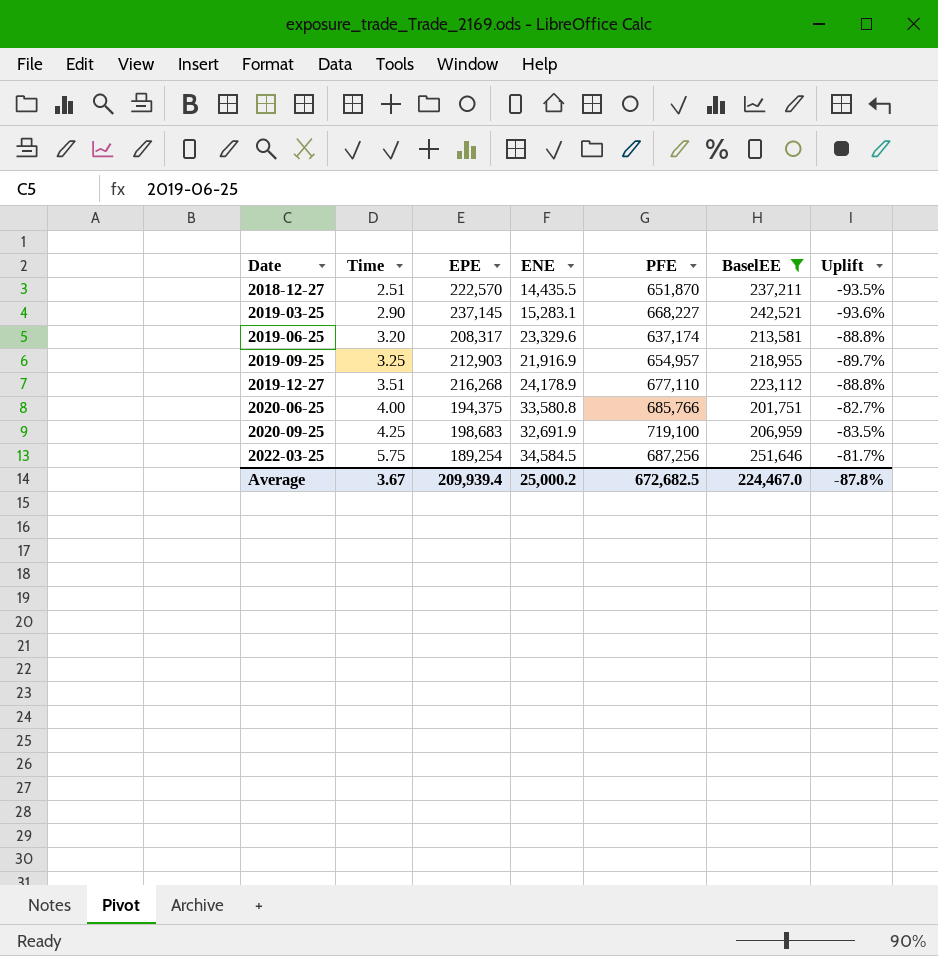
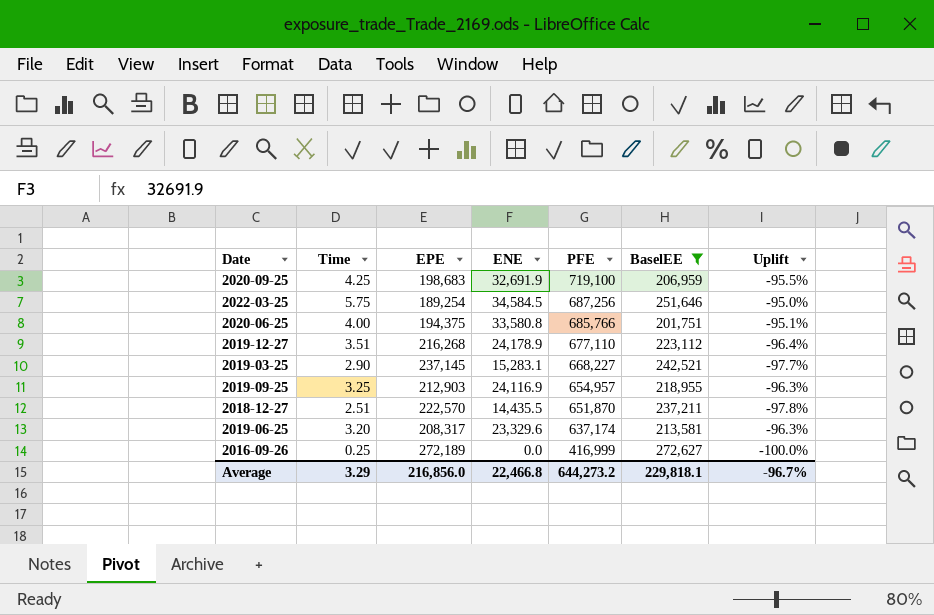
row order: Date ascending -> PFE descending
column Uplift | formula: ([ENE] - [EPE]) / [EPE] -> ([ENE] - [PFE]) / [PFE]
2019-09-25 | ENE: 21,916.9 -> 24,116.9
row 2016-09-26: none -> 0.25 | 272,189 | 0.0 | 416,999 | 272,627 | -100.0%
Average | Time: 3.67 -> 3.29
Average | EPE: 209,939.4 -> 216,856.0
Average | ENE: 25,000.2 -> 22,466.8
Average | PFE: 672,682.5 -> 644,273.2
Average | BaselEE: 224,467.0 -> 229,818.1
Average | Uplift: -87.8% -> -96.7%

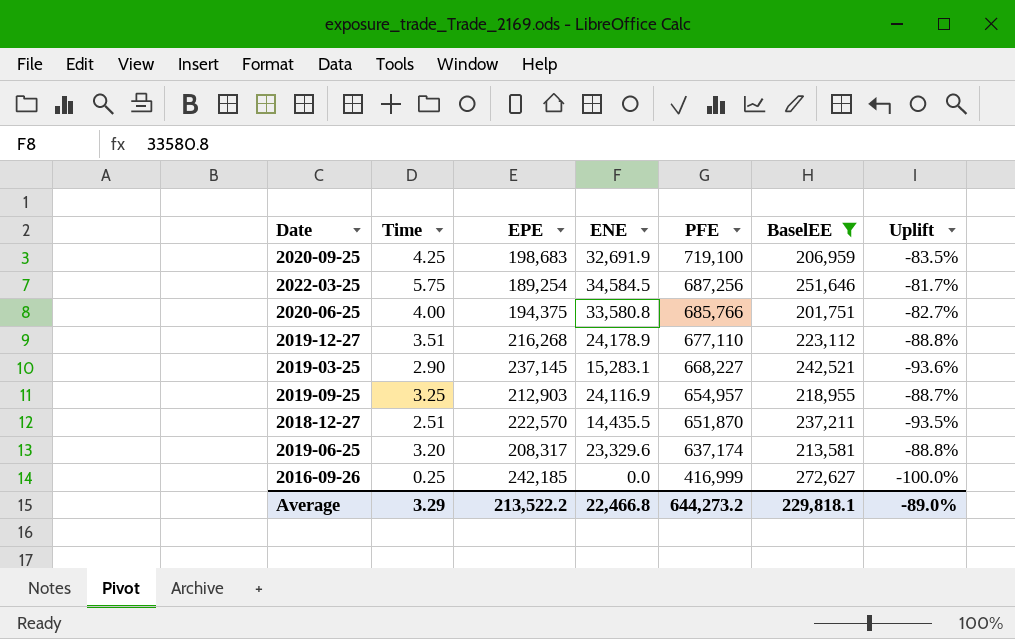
column Uplift | formula: ([ENE] - [PFE]) / [PFE] -> ([ENE] - [EPE]) / [EPE]
2016-09-26 | EPE: 272,189 -> 242,185
Average | EPE: 216,856.0 -> 213,522.2
Average | Uplift: -96.7% -> -89.0%

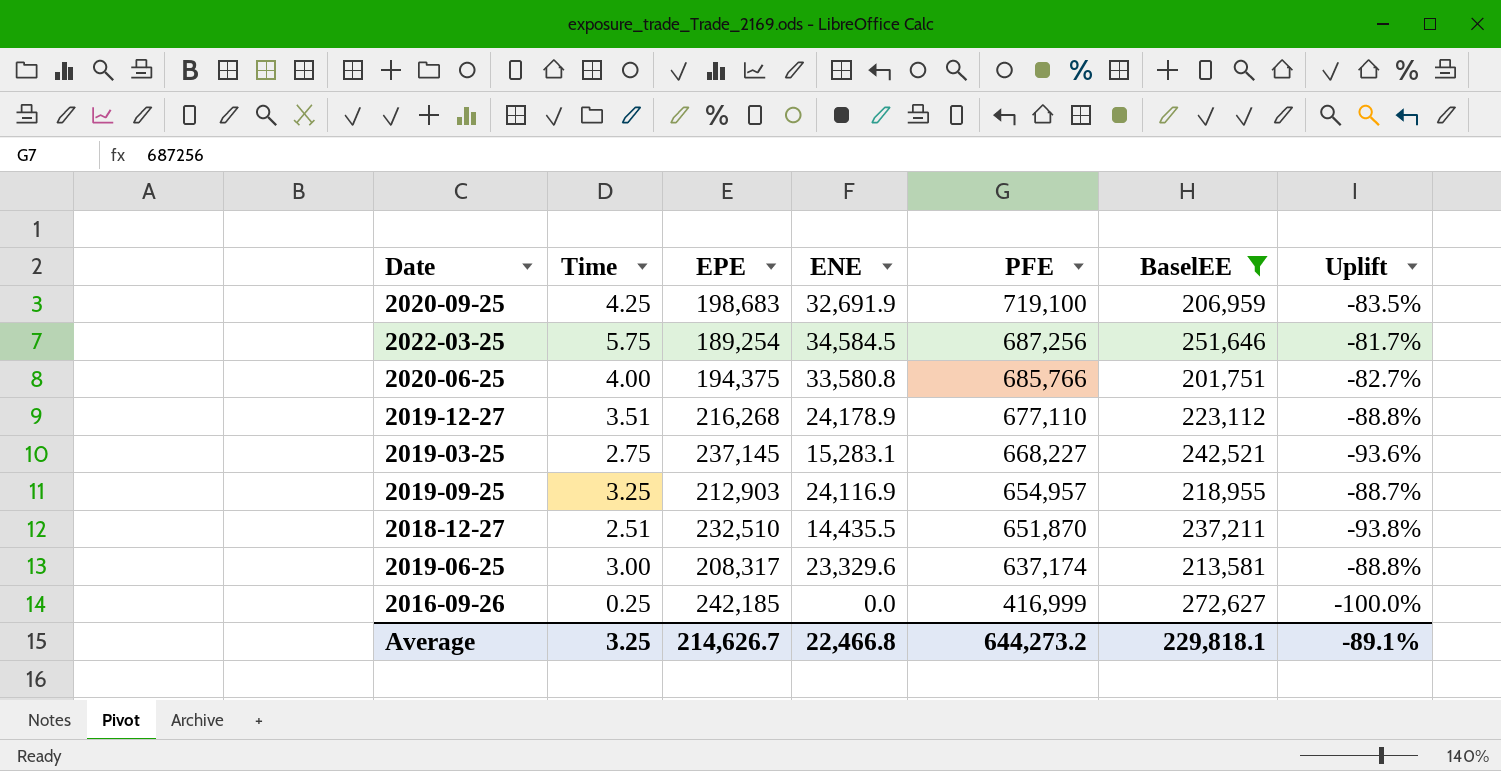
2019-03-25 | Time: 2.90 -> 2.75
2018-12-27 | EPE: 222,570 -> 232,510
2018-12-27 | Uplift: -93.5% -> -93.8%
2019-06-25 | Time: 3.20 -> 3.00
Average | Time: 3.29 -> 3.25
Average | EPE: 213,522.2 -> 214,626.7
Average | Uplift: -89.0% -> -89.1%

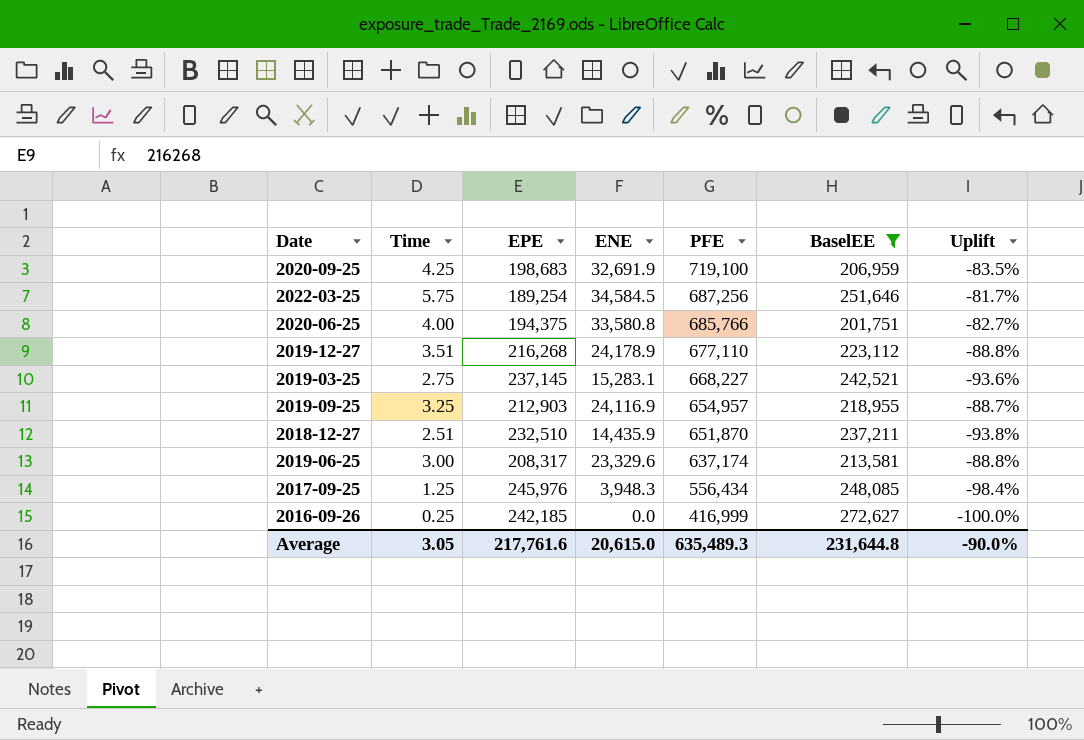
2018-12-27 | ENE: 14,435.5 -> 14,435.9
row 2017-09-25: none -> 1.25 | 245,976 | 3,948.3 | 556,434 | 248,085 | -98.4%
Average | Time: 3.25 -> 3.05
Average | EPE: 214,626.7 -> 217,761.6
Average | ENE: 22,466.8 -> 20,615.0
Average | PFE: 644,273.2 -> 635,489.3
Average | BaselEE: 229,818.1 -> 231,644.8
Average | Uplift: -89.1% -> -90.0%

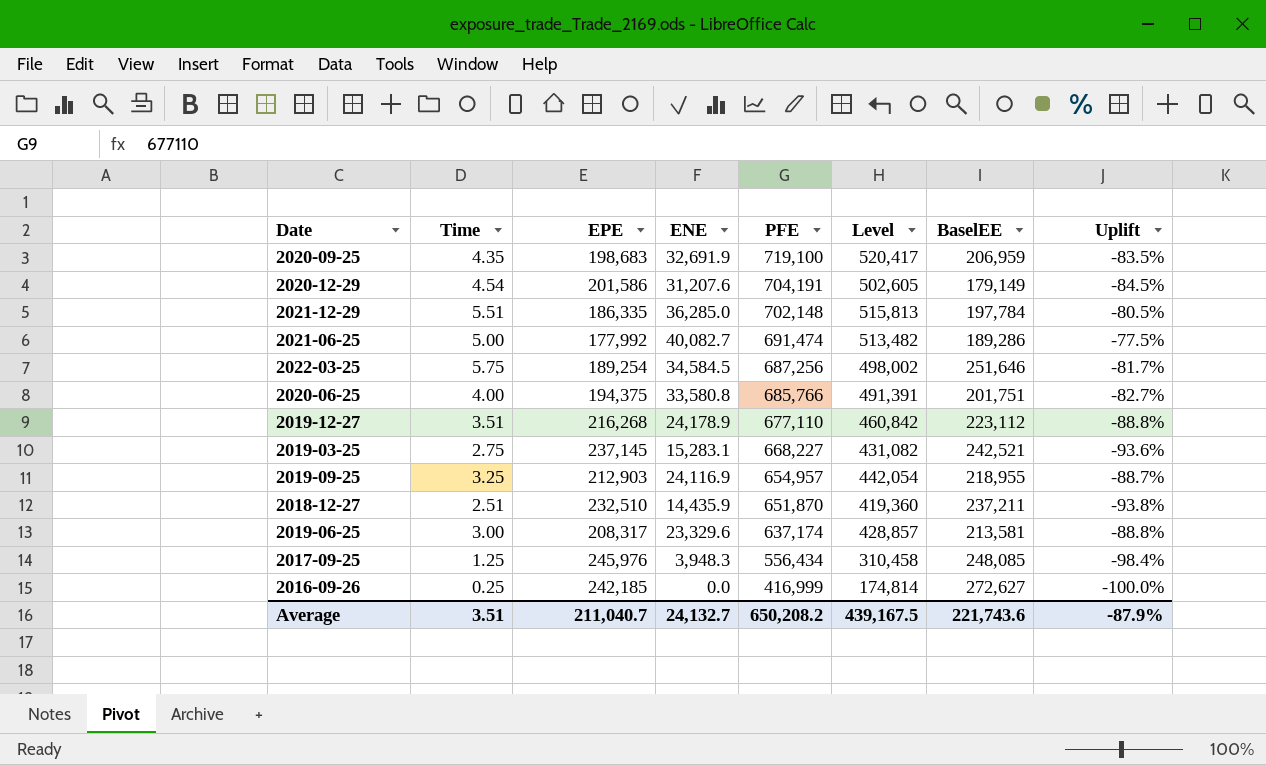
filter: BaselEE >= 201,751 -> none
column Level | formula: none -> [PFE] - [EPE]
2020-09-25 | Time: 4.25 -> 4.35
Average | Time: 3.05 -> 3.51
Average | EPE: 217,761.6 -> 211,040.7
Average | ENE: 20,615.0 -> 24,132.7
Average | PFE: 635,489.3 -> 650,208.2
Average | BaselEE: 231,644.8 -> 221,743.6
Average | Uplift: -90.0% -> -87.9%

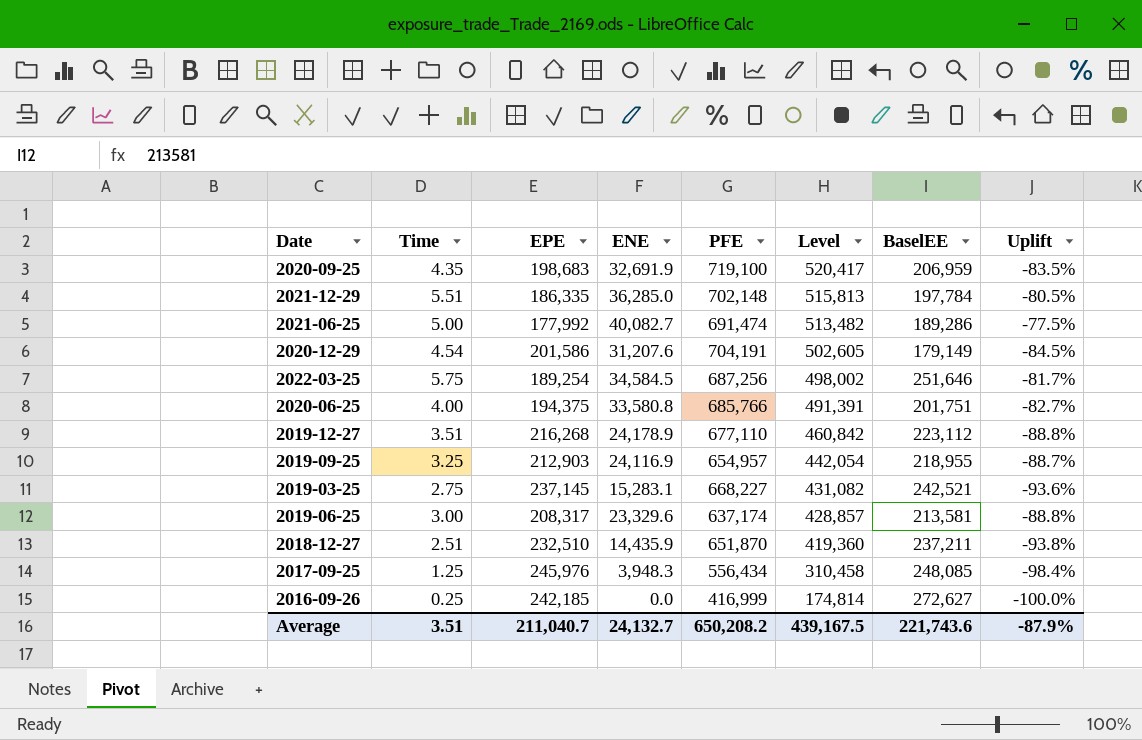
row order: PFE descending -> Level descending

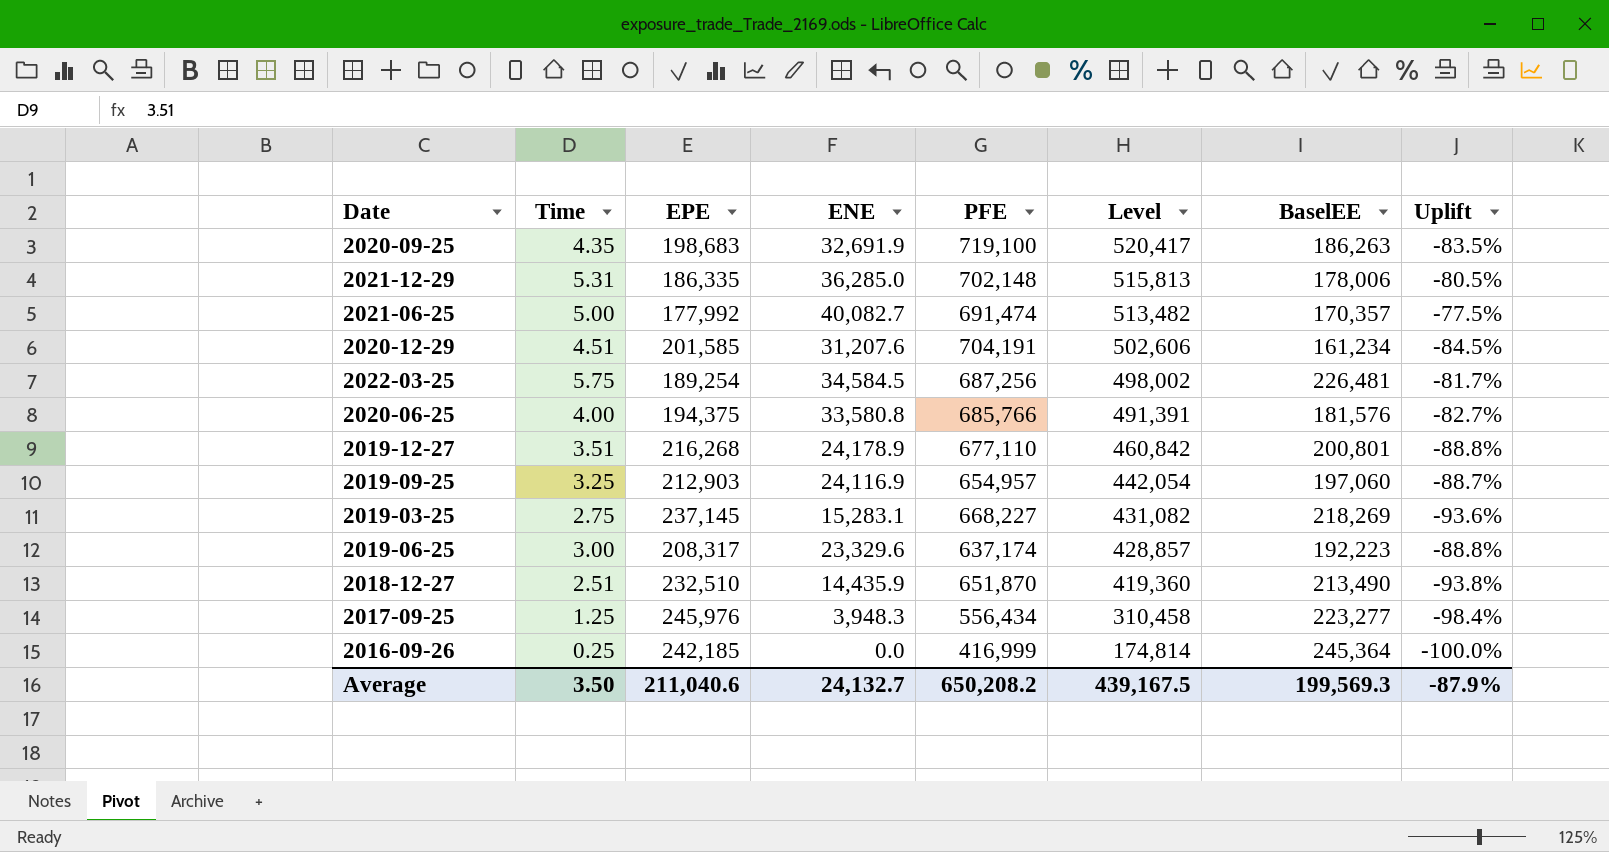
2020-09-25 | BaselEE: 206,959 -> 186,263
2021-12-29 | Time: 5.51 -> 5.31
2021-12-29 | BaselEE: 197,784 -> 178,006
2021-06-25 | BaselEE: 189,286 -> 170,357
2020-12-29 | Time: 4.54 -> 4.51
2020-12-29 | EPE: 201,586 -> 201,585
2020-12-29 | Level: 502,605 -> 502,606
2020-12-29 | BaselEE: 179,149 -> 161,234
2022-03-25 | BaselEE: 251,646 -> 226,481
2020-06-25 | BaselEE: 201,751 -> 181,576
2019-12-27 | BaselEE: 223,112 -> 200,801
2019-09-25 | BaselEE: 218,955 -> 197,060
2019-03-25 | BaselEE: 242,521 -> 218,269
2019-06-25 | BaselEE: 213,581 -> 192,223
2018-12-27 | BaselEE: 237,211 -> 213,490
2017-09-25 | BaselEE: 248,085 -> 223,277
2016-09-26 | BaselEE: 272,627 -> 245,364
Average | Time: 3.51 -> 3.50
Average | EPE: 211,040.7 -> 211,040.6
Average | BaselEE: 221,743.6 -> 199,569.3

